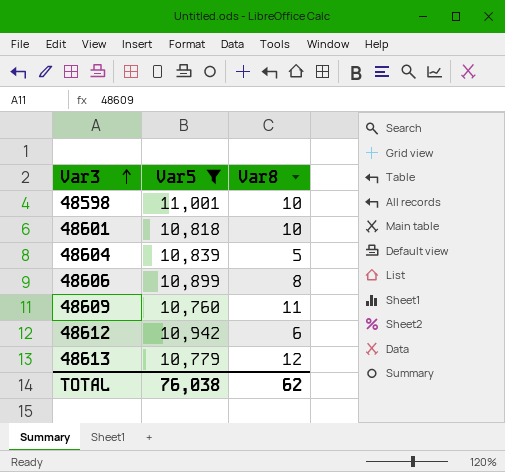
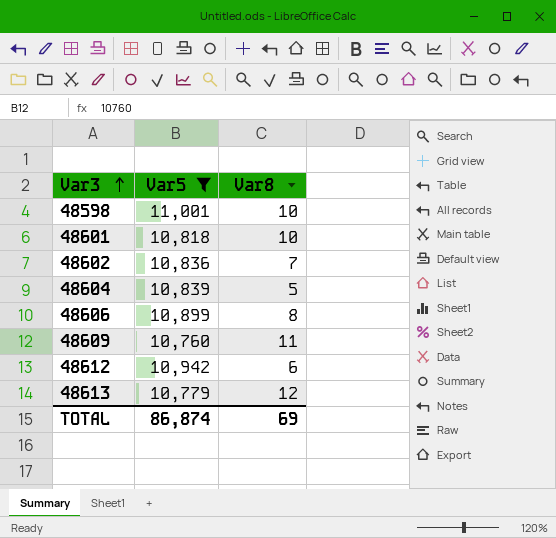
row 48602: none -> 10,836 | 7
TOTAL | Var5: 76,038 -> 86,874
TOTAL | Var8: 62 -> 69

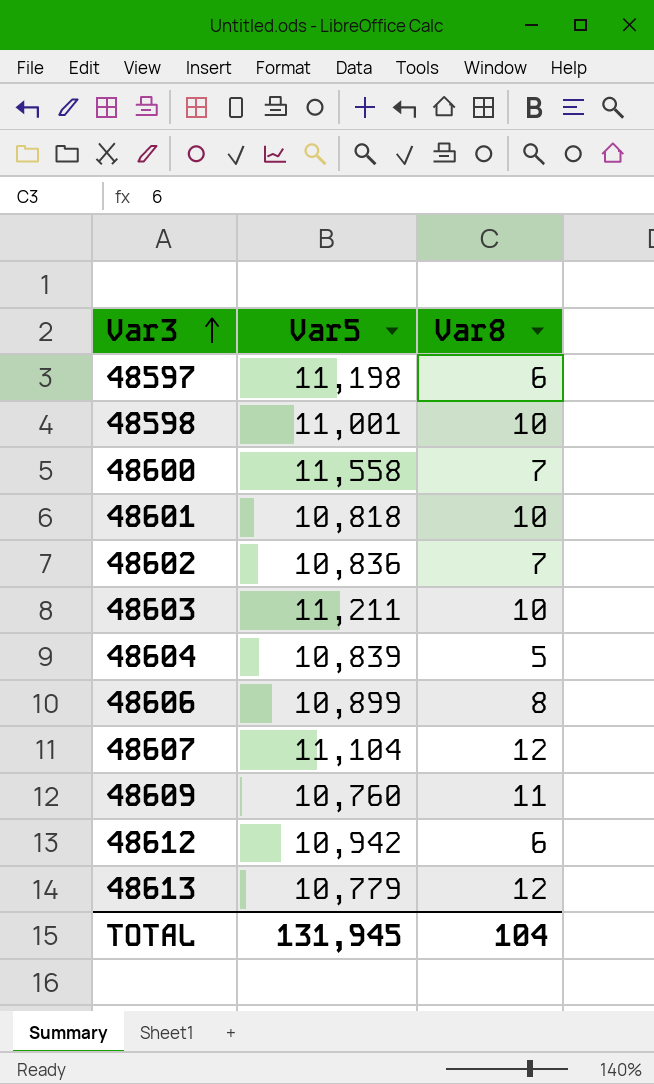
filter: Var5 <= 11,001 -> none
TOTAL | Var5: 86,874 -> 131,945
TOTAL | Var8: 69 -> 104

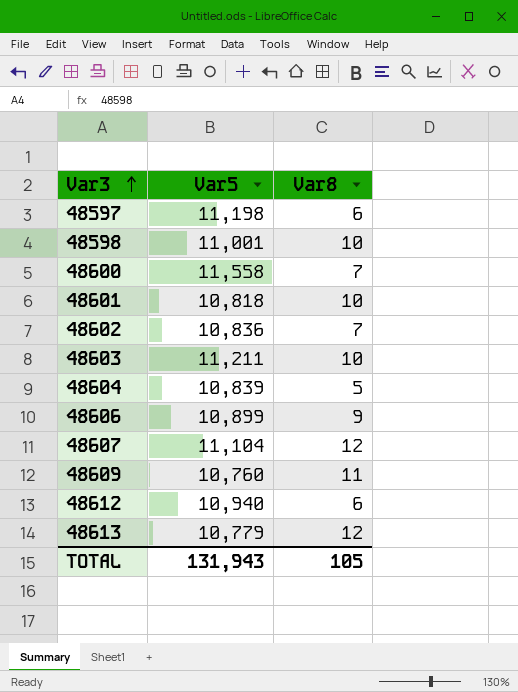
48606 | Var8: 8 -> 9
48612 | Var5: 10,942 -> 10,940
TOTAL | Var5: 131,945 -> 131,943
TOTAL | Var8: 104 -> 105

